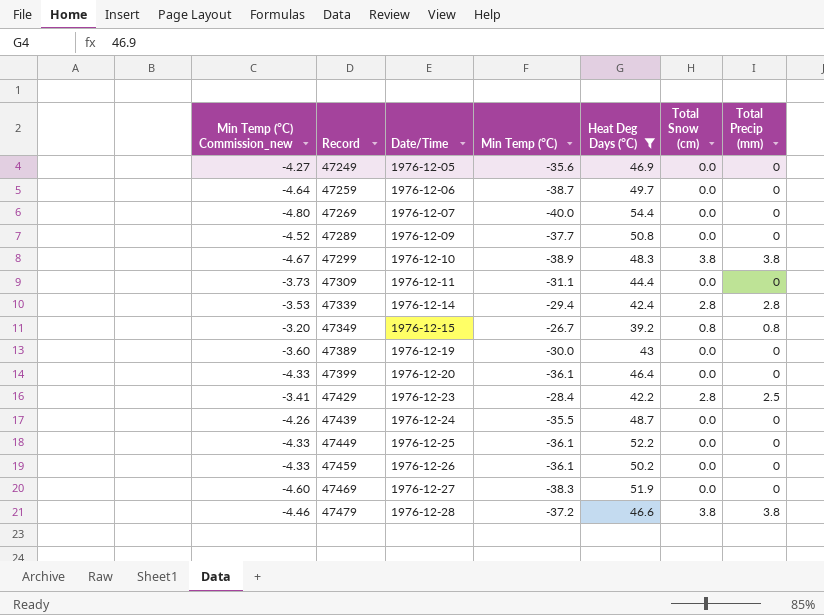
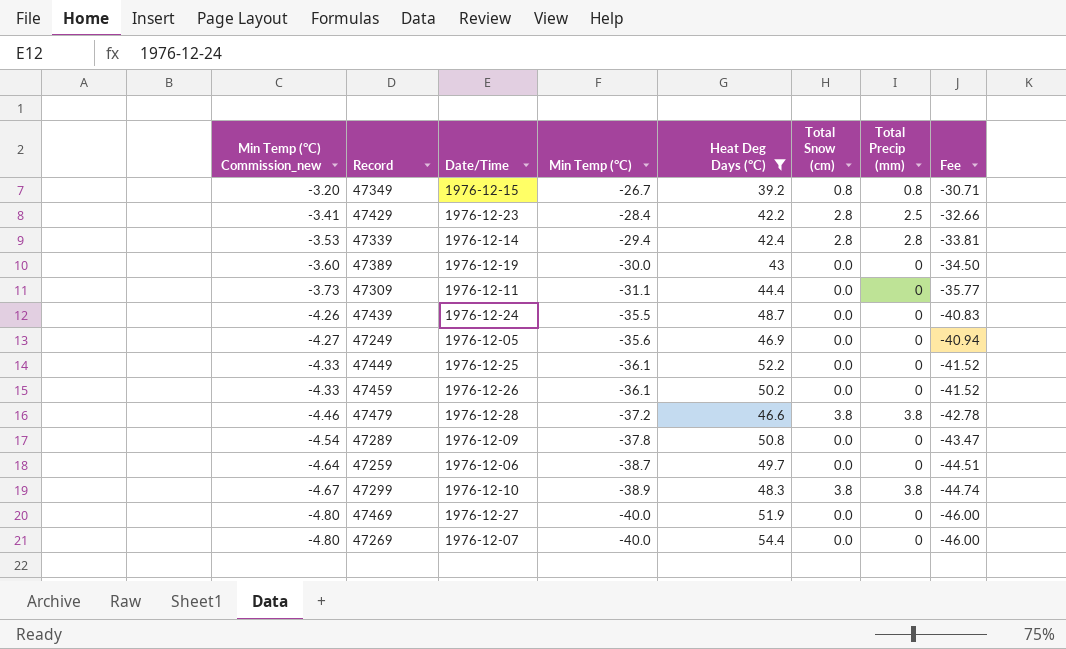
row order: Record ascending -> Min Temp (°C) Commission_new descending
column Fee | formula: none -> [Min Temp (°C)] * 1.15
row 47399: -4.33 | 1976-12-20 | -36.1 | 46.4 | 0.0 | 0 -> none
47289 | Min Temp (°C) Commission_new: -4.52 -> -4.54
47289 | Min Temp (°C): -37.7 -> -37.8
47469 | Min Temp (°C) Commission_new: -4.60 -> -4.80
47469 | Min Temp (°C): -38.3 -> -40.0

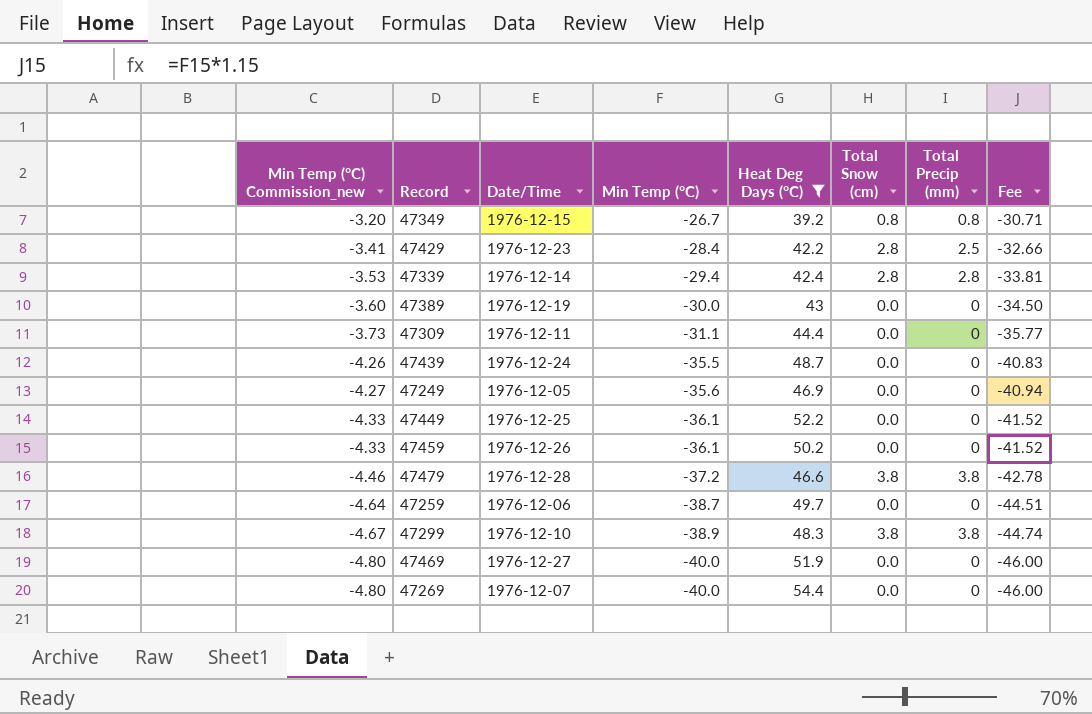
row 47289: -4.54 | 1976-12-09 | -37.8 | 50.8 | 0.0 | 0 | -43.47 -> none

